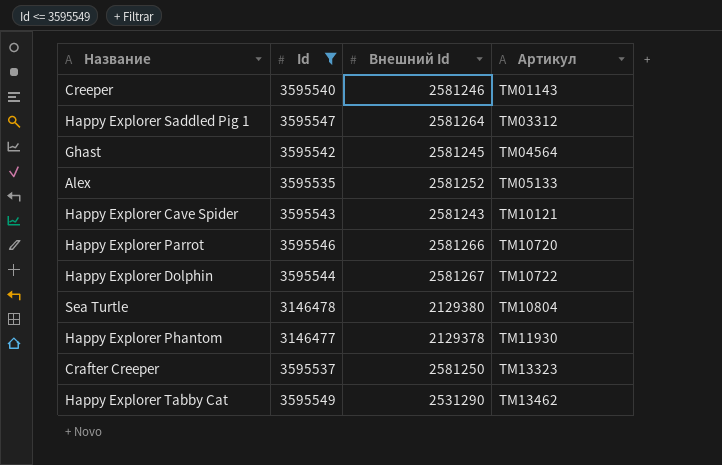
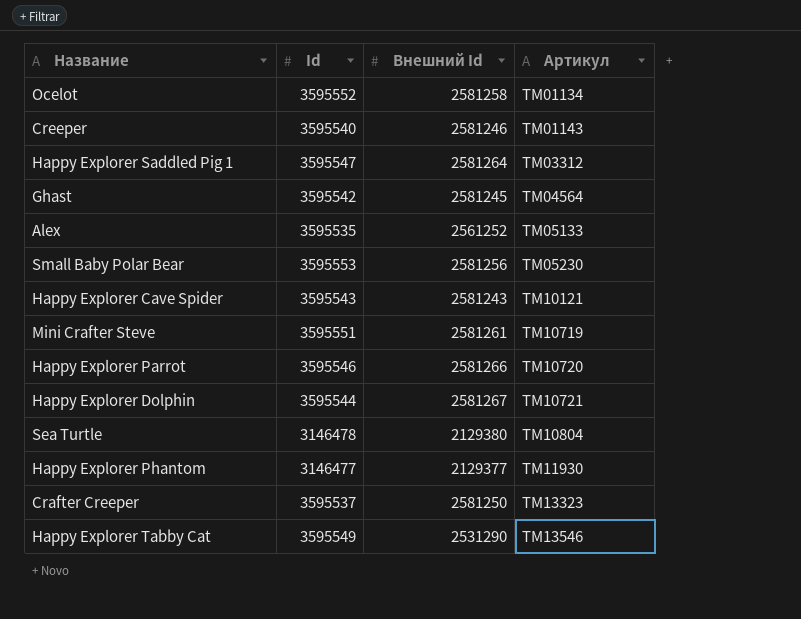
filter: Id <= 3595549 -> none
Alex | Внешний Id: 2581252 -> 2561252
Happy Explorer Dolphin | Артикул: TM10722 -> TM10721
Happy Explorer Phantom | Внешний Id: 2129378 -> 2129377
Happy Explorer Tabby Cat | Артикул: TM13462 -> TM13546

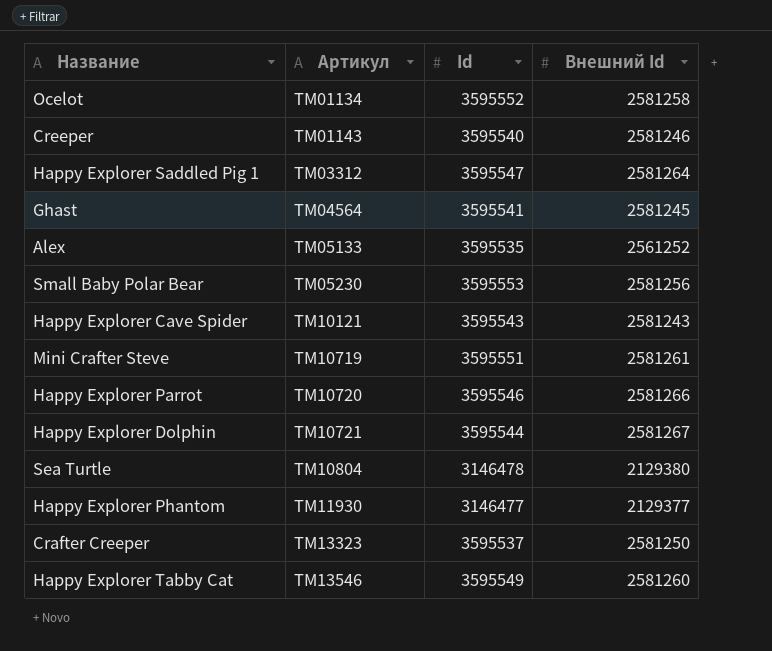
column Артикул | position: 4 -> 2
Ghast | Id: 3595542 -> 3595541
Happy Explorer Tabby Cat | Внешний Id: 2531290 -> 2581260

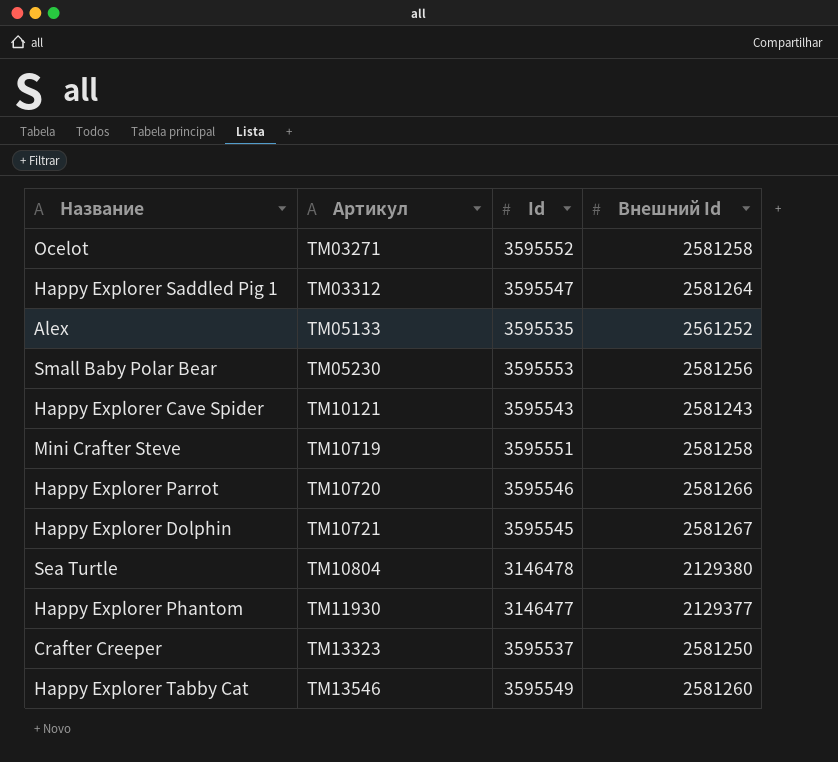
row Creeper: TM01143 | 3595540 | 2581246 -> none
row Ghast: TM04564 | 3595541 | 2581245 -> none
Ocelot | Артикул: TM01134 -> TM03271
Mini Crafter Steve | Внешний Id: 2581261 -> 2581258
Happy Explorer Dolphin | Id: 3595544 -> 3595545

